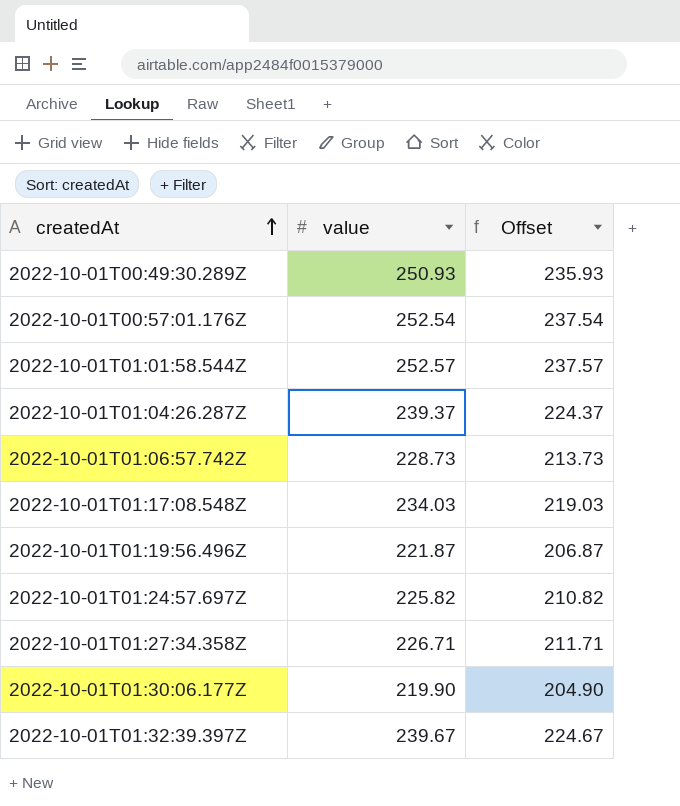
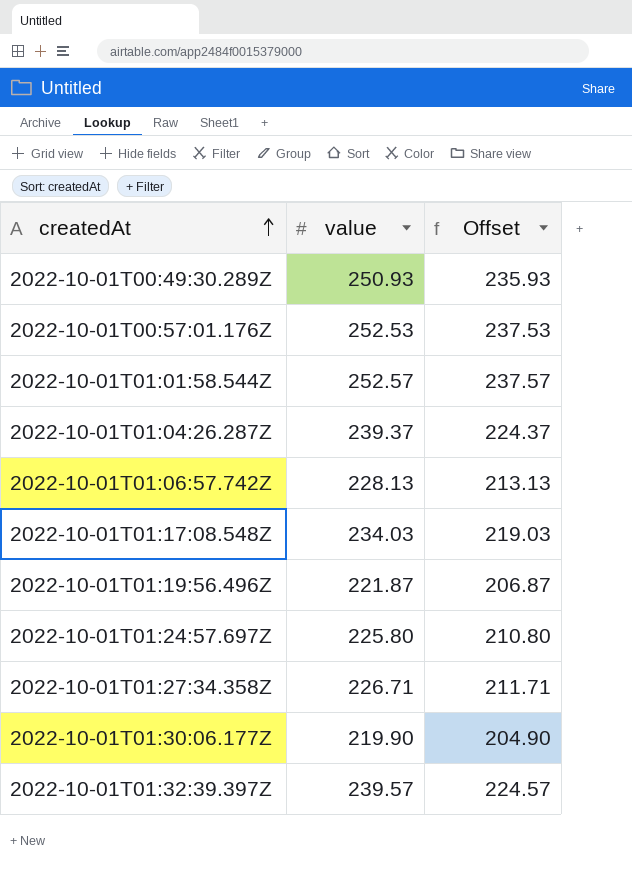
2022-10-01T00:57:01.176Z | value: 252.54 -> 252.53
2022-10-01T00:57:01.176Z | Offset: 237.54 -> 237.53
2022-10-01T01:06:57.742Z | value: 228.73 -> 228.13
2022-10-01T01:06:57.742Z | Offset: 213.73 -> 213.13
2022-10-01T01:24:57.697Z | value: 225.82 -> 225.80
2022-10-01T01:24:57.697Z | Offset: 210.82 -> 210.80
2022-10-01T01:32:39.397Z | value: 239.67 -> 239.57
2022-10-01T01:32:39.397Z | Offset: 224.67 -> 224.57

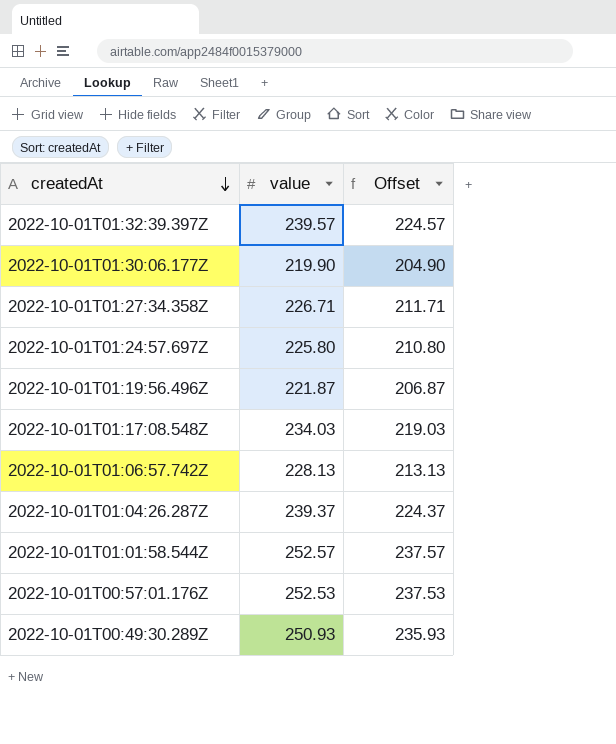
row order: createdAt ascending -> createdAt descending

